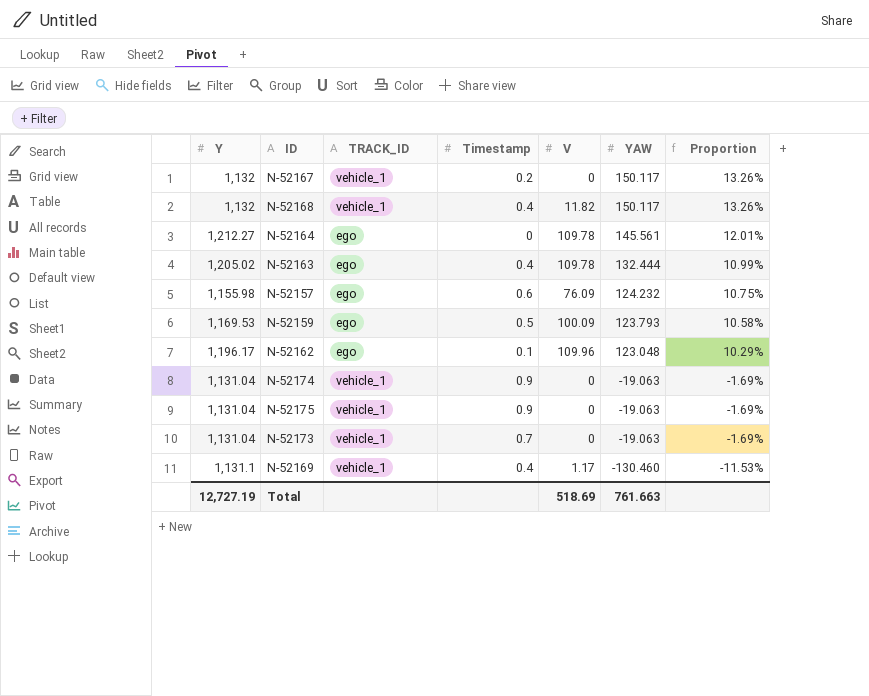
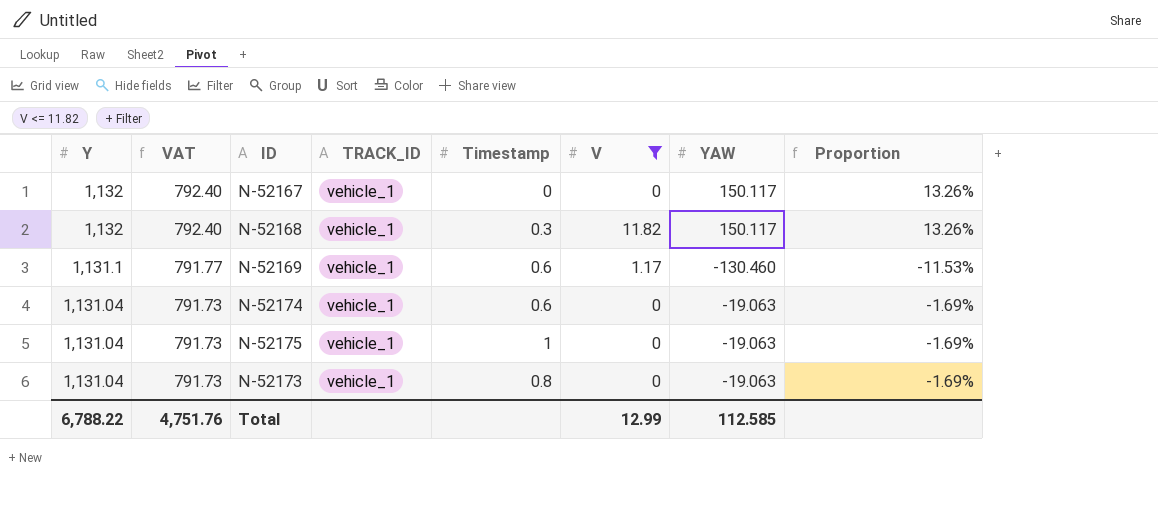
filter: none -> V <= 11.82
row order: YAW descending -> Y descending
column VAT | formula: none -> [Y] * 0.7
N-52167 | Timestamp: 0.2 -> 0
N-52168 | Timestamp: 0.4 -> 0.3
N-52169 | Timestamp: 0.4 -> 0.6
N-52174 | Timestamp: 0.9 -> 0.6
N-52175 | Timestamp: 0.9 -> 1
N-52173 | Timestamp: 0.7 -> 0.8
Total | Y: 12,727.19 -> 6,788.22
Total | V: 518.69 -> 12.99
Total | YAW: 761.663 -> 112.585

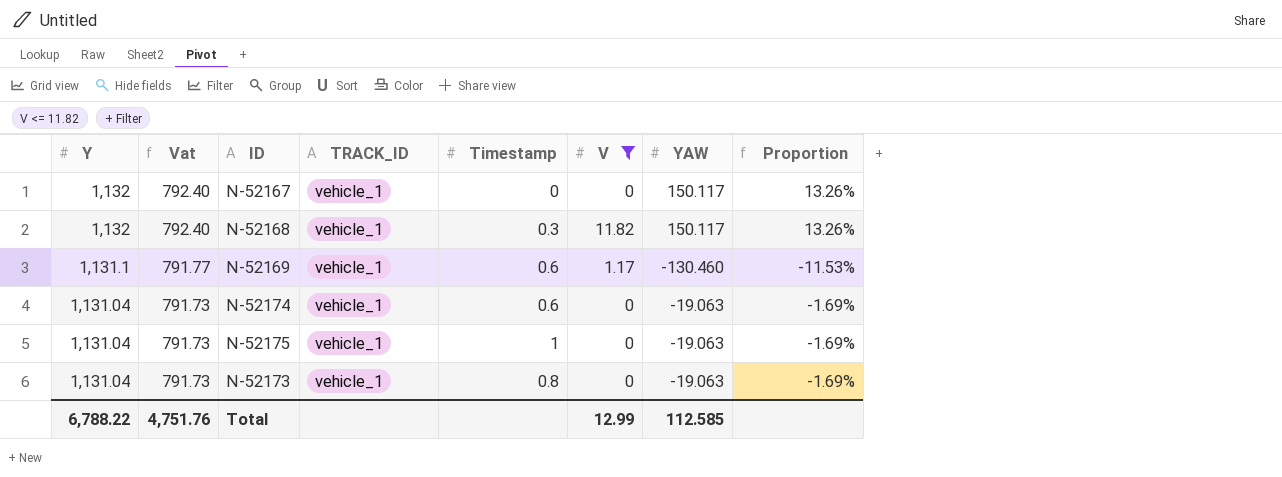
column name: VAT -> Vat

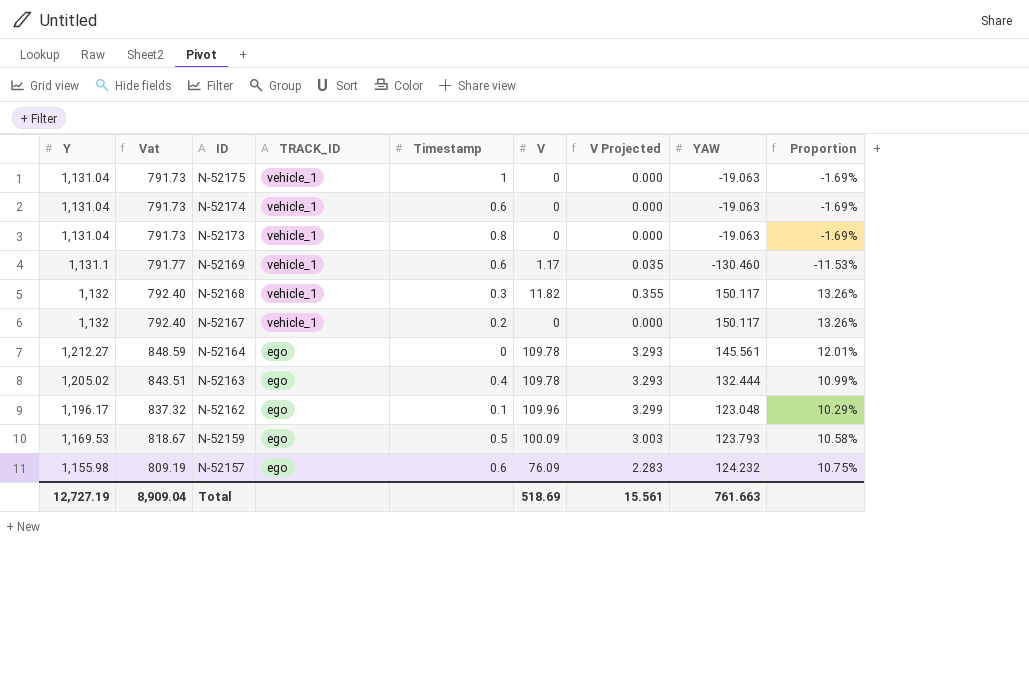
filter: V <= 11.82 -> none
row order: Y descending -> ID descending
column V Projected | formula: none -> [V] * 0.03
N-52167 | Timestamp: 0 -> 0.2
Total | Y: 6,788.22 -> 12,727.19
Total | Vat: 4,751.76 -> 8,909.04
Total | V: 12.99 -> 518.69
Total | YAW: 112.585 -> 761.663

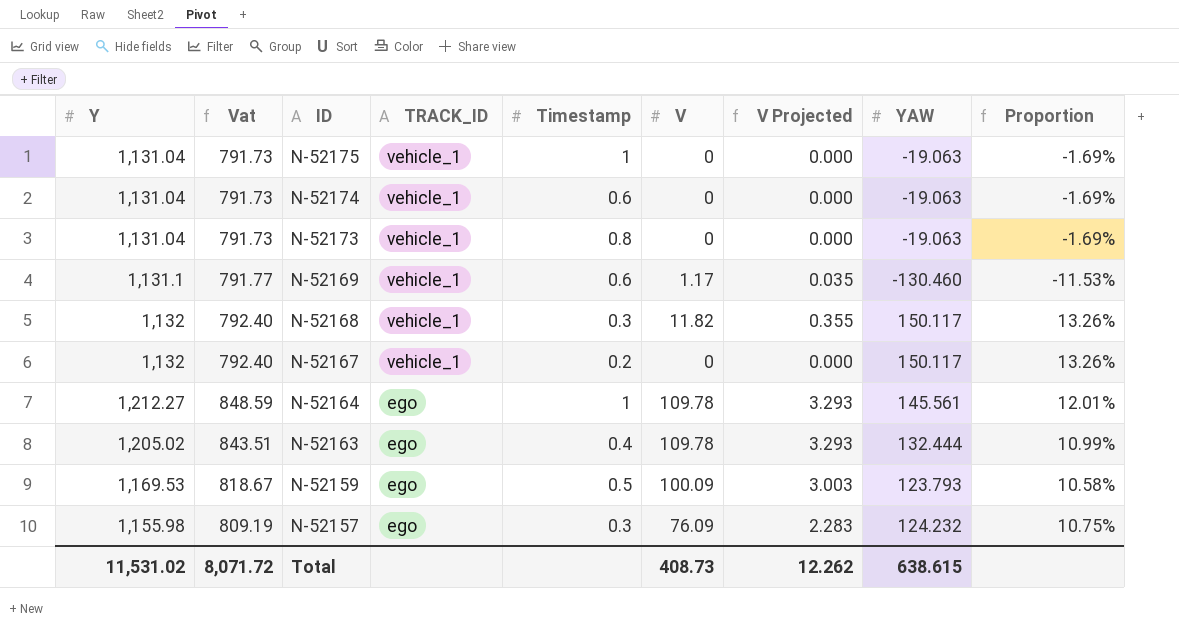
row N-52162: 1,196.17 | 837.32 | ego | 0.1 | 109.96 | 3.299 | 123.048 | 10.29% -> none
N-52164 | Timestamp: 0 -> 1
N-52157 | Timestamp: 0.6 -> 0.3
Total | Y: 12,727.19 -> 11,531.02
Total | Vat: 8,909.04 -> 8,071.72
Total | V: 518.69 -> 408.73
Total | V Projected: 15.561 -> 12.262
Total | YAW: 761.663 -> 638.615

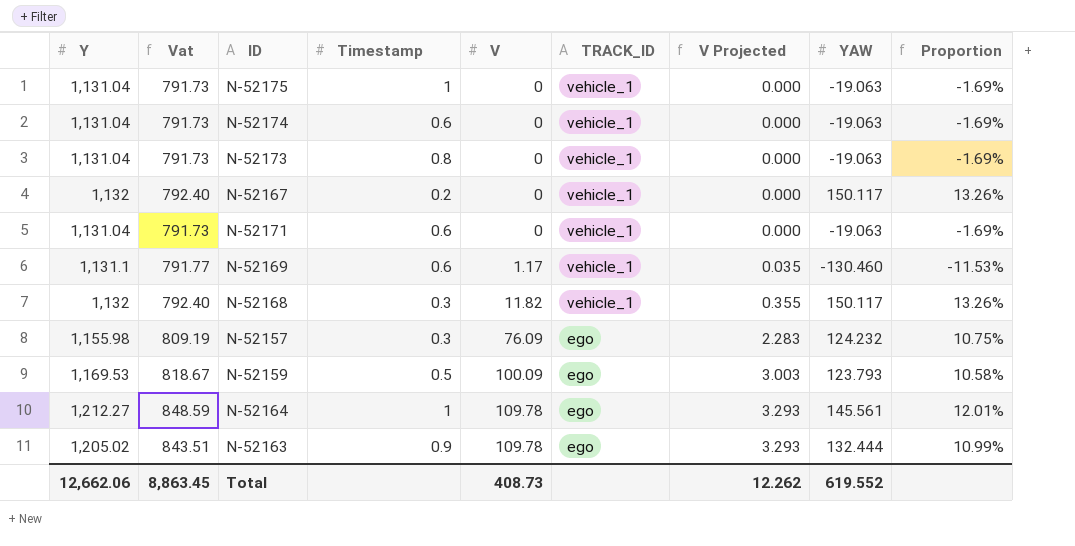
row order: ID descending -> V ascending
column TRACK_ID | position: 4 -> 6
row N-52171: none -> 1,131.04 | 791.73 | 0.6 | 0 | vehicle_1 | 0.000 | -19.063 | -1.69%
N-52163 | Timestamp: 0.4 -> 0.9
Total | Y: 11,531.02 -> 12,662.06
Total | Vat: 8,071.72 -> 8,863.45
Total | YAW: 638.615 -> 619.552

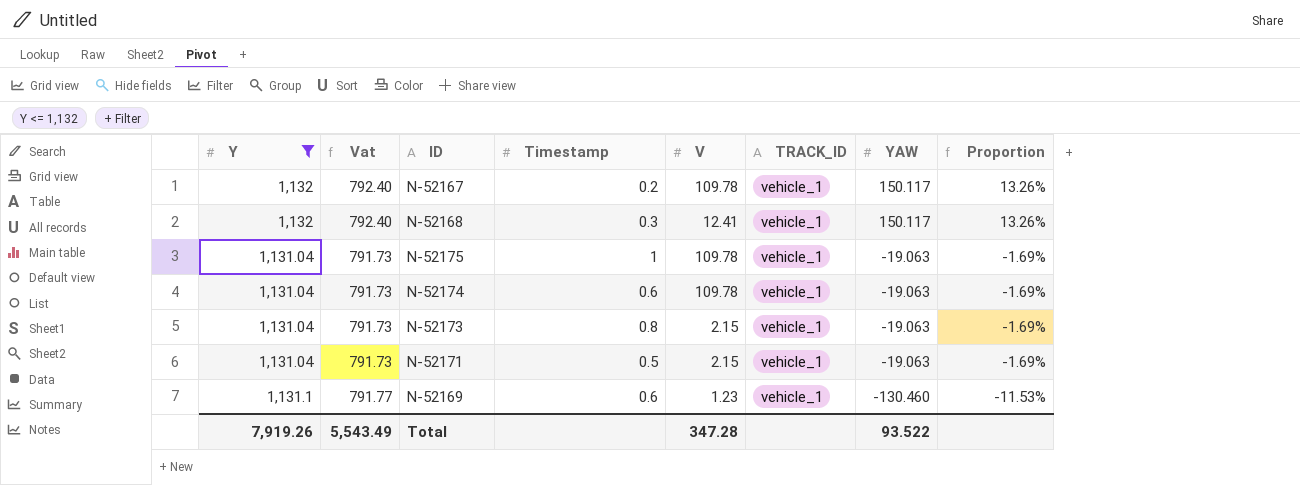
filter: none -> Y <= 1,132
row order: V ascending -> YAW descending
column V Projected | formula: [V] * 0.03 -> none
N-52167 | V: 0 -> 109.78
N-52168 | V: 11.82 -> 12.41
N-52175 | V: 0 -> 109.78
N-52174 | V: 0 -> 109.78
N-52173 | V: 0 -> 2.15
N-52171 | Timestamp: 0.6 -> 0.5
N-52171 | V: 0 -> 2.15
N-52169 | V: 1.17 -> 1.23
Total | Y: 12,662.06 -> 7,919.26
Total | Vat: 8,863.45 -> 5,543.49
Total | V: 408.73 -> 347.28
Total | YAW: 619.552 -> 93.522

